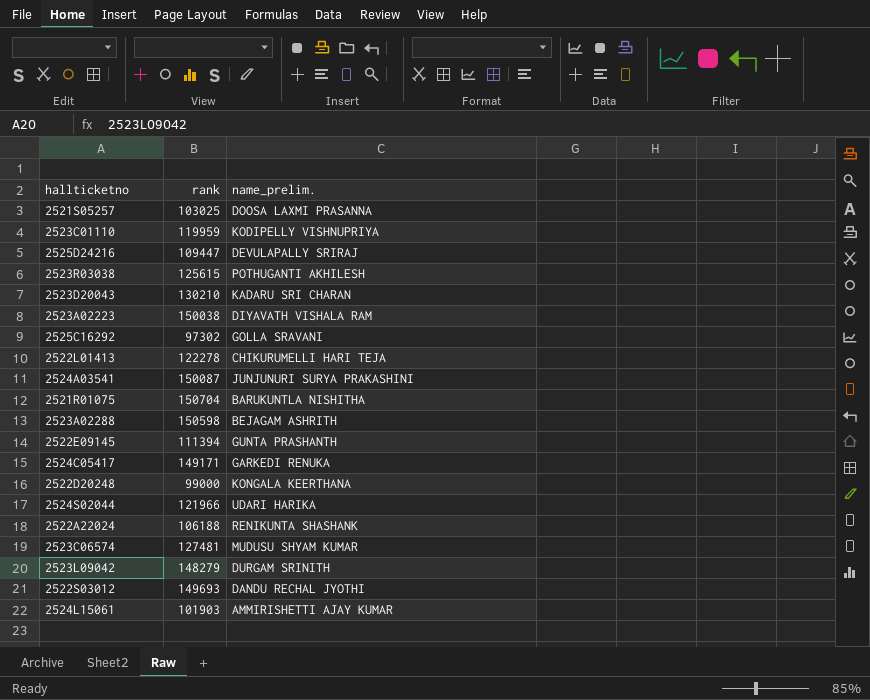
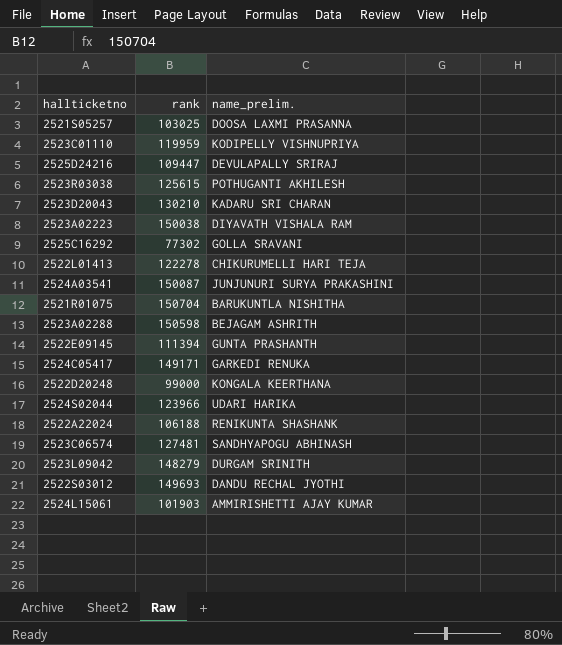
2525C16292 | rank: 97302 -> 77302
2524S02044 | rank: 121966 -> 123966
2523C06574 | name_prelim.: MUDUSU SHYAM KUMAR -> SANDHYAPOGU ABHINASH

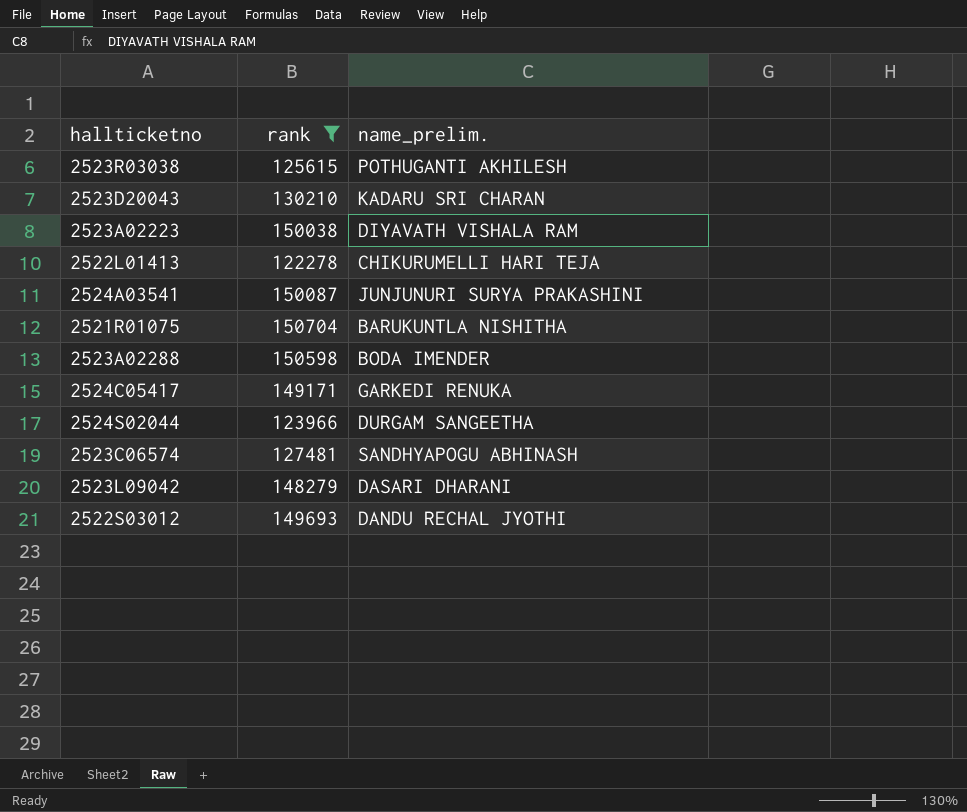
filter: none -> rank >= 122278
2523A02288 | name_prelim.: BEJAGAM ASHRITH -> BODA IMENDER
2524S02044 | name_prelim.: UDARI HARIKA -> DURGAM SANGEETHA
2523L09042 | name_prelim.: DURGAM SRINITH -> DASARI DHARANI

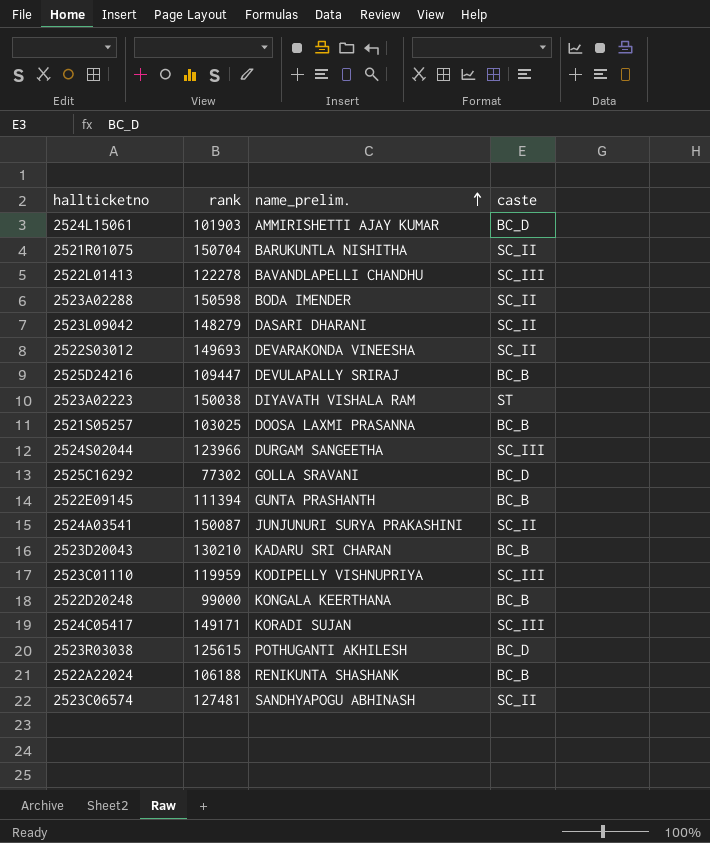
filter: rank >= 122278 -> none
row order: none -> name_prelim. ascending
column caste | position: none -> 4
2522L01413 | name_prelim.: CHIKURUMELLI HARI TEJA -> BAVANDLAPELLI CHANDHU
2522S03012 | name_prelim.: DANDU RECHAL JYOTHI -> DEVARAKONDA VINEESHA
2524C05417 | name_prelim.: GARKEDI RENUKA -> KORADI SUJAN

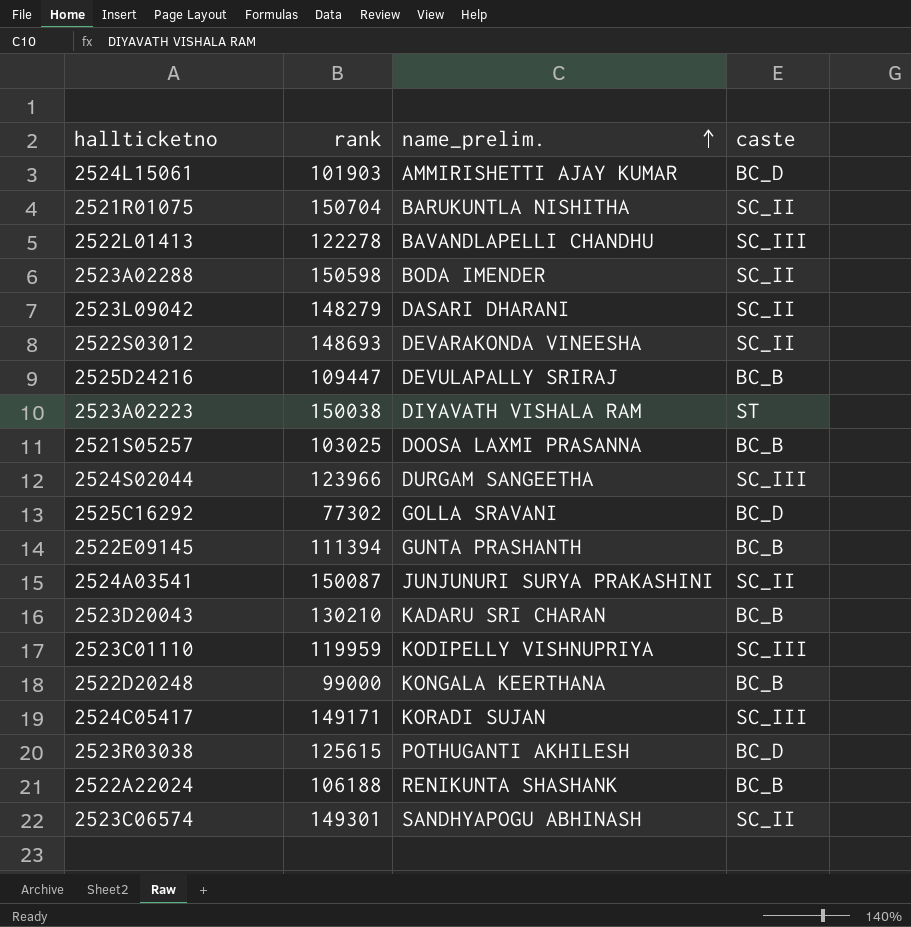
2522S03012 | rank: 149693 -> 148693
2523C06574 | rank: 127481 -> 149301

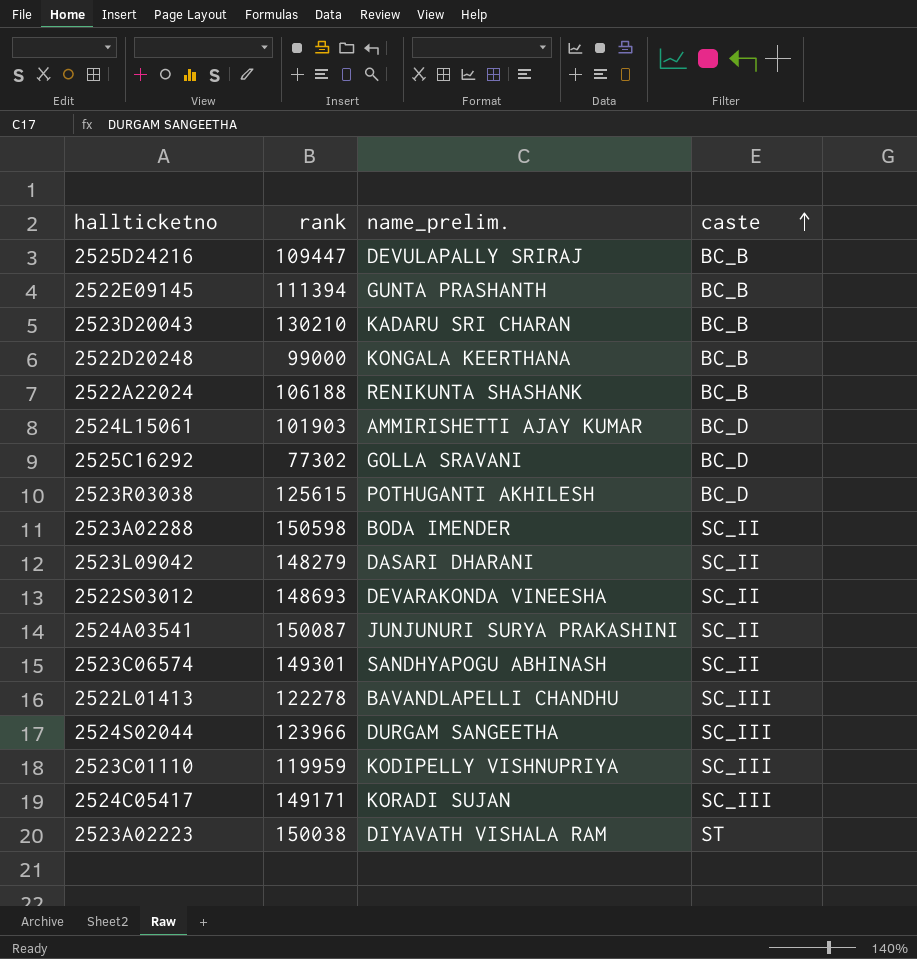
row order: name_prelim. ascending -> caste ascending
row 2521R01075: 150704 | BARUKUNTLA NISHITHA | SC_II -> none
row 2521S05257: 103025 | DOOSA LAXMI PRASANNA | BC_B -> none

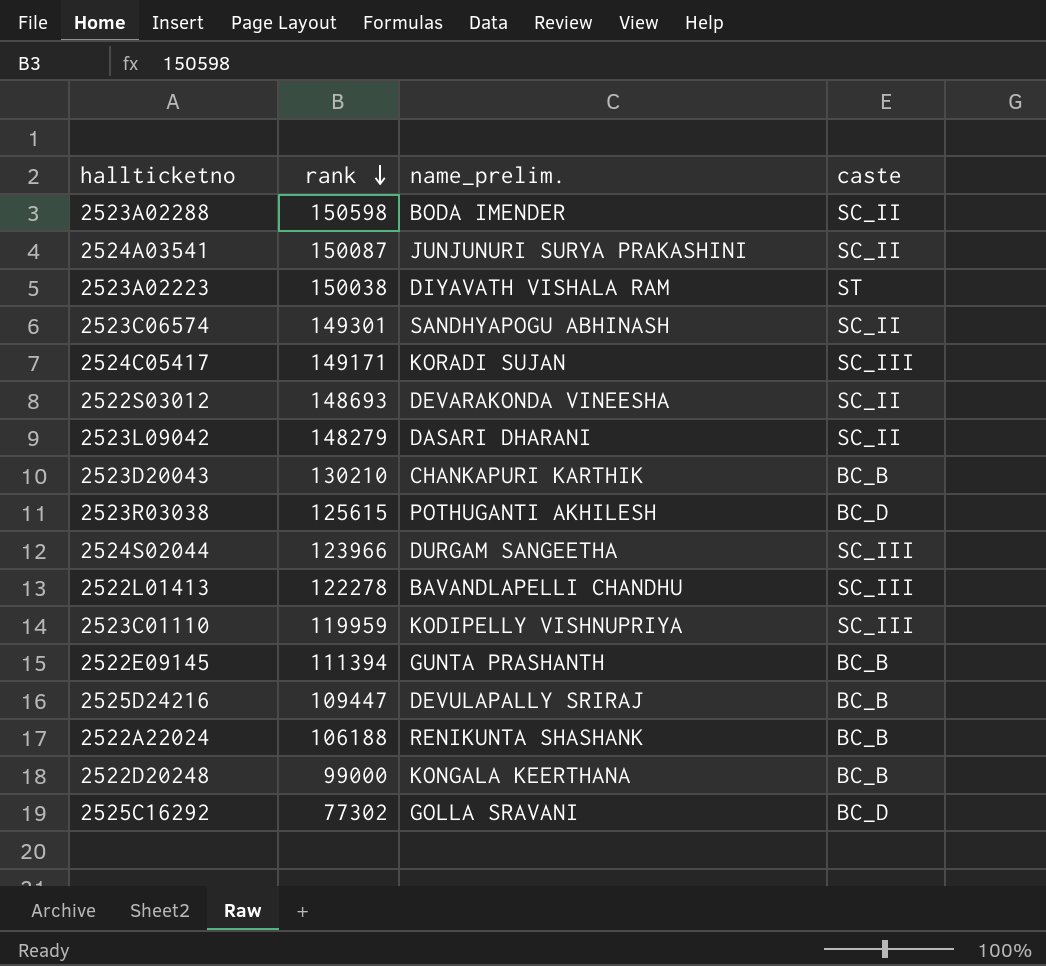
row order: caste ascending -> rank descending
row 2524L15061: 101903 | AMMIRISHETTI AJAY KUMAR | BC_D -> none
2523D20043 | name_prelim.: KADARU SRI CHARAN -> CHANKAPURI KARTHIK

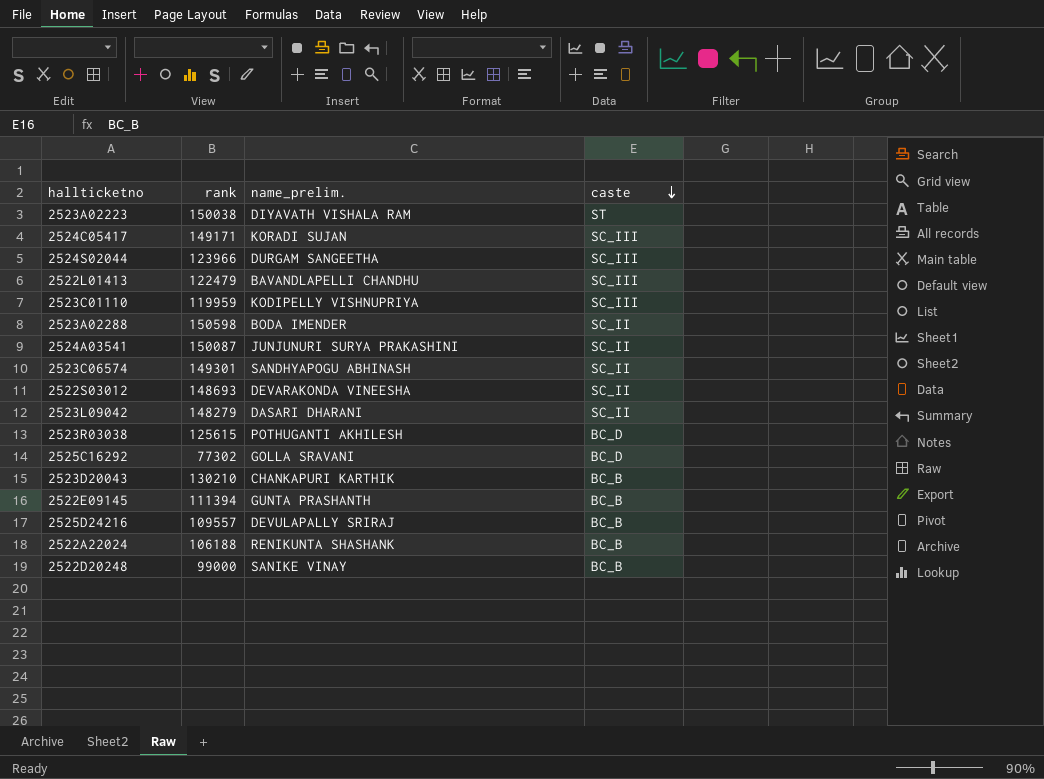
row order: rank descending -> caste descending
2522L01413 | rank: 122278 -> 122479
2525D24216 | rank: 109447 -> 109557
2522D20248 | name_prelim.: KONGALA KEERTHANA -> SANIKE VINAY

